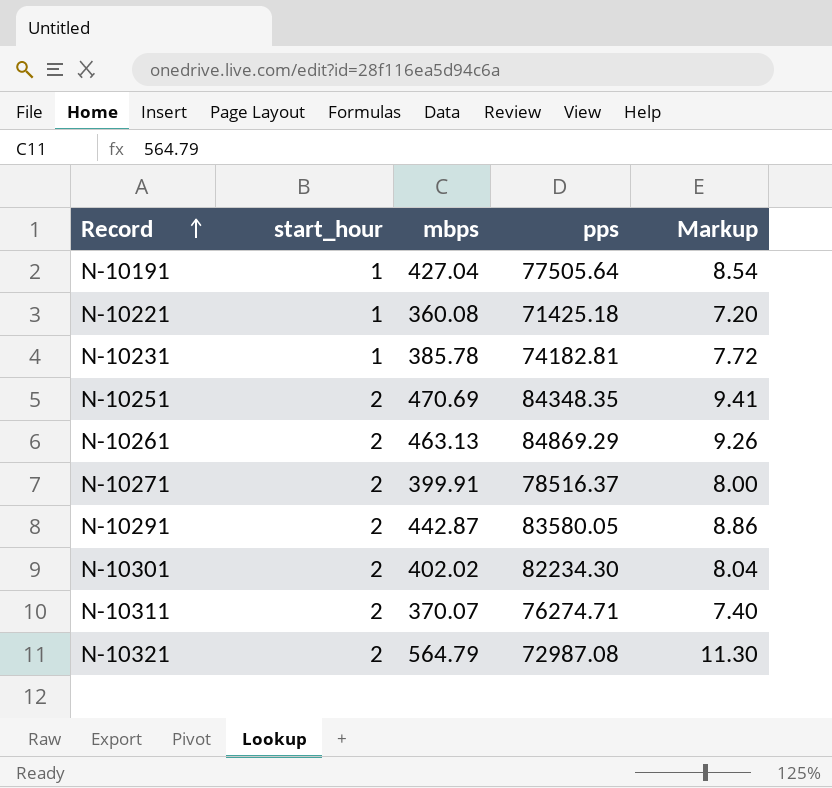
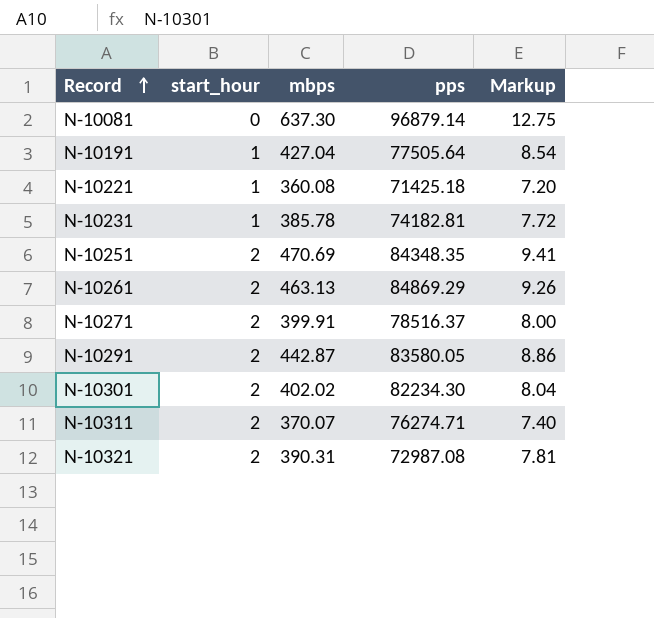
row N-10081: none -> 0 | 637.30 | 96879.14 | 12.75
N-10321 | mbps: 564.79 -> 390.31
N-10321 | Markup: 11.30 -> 7.81

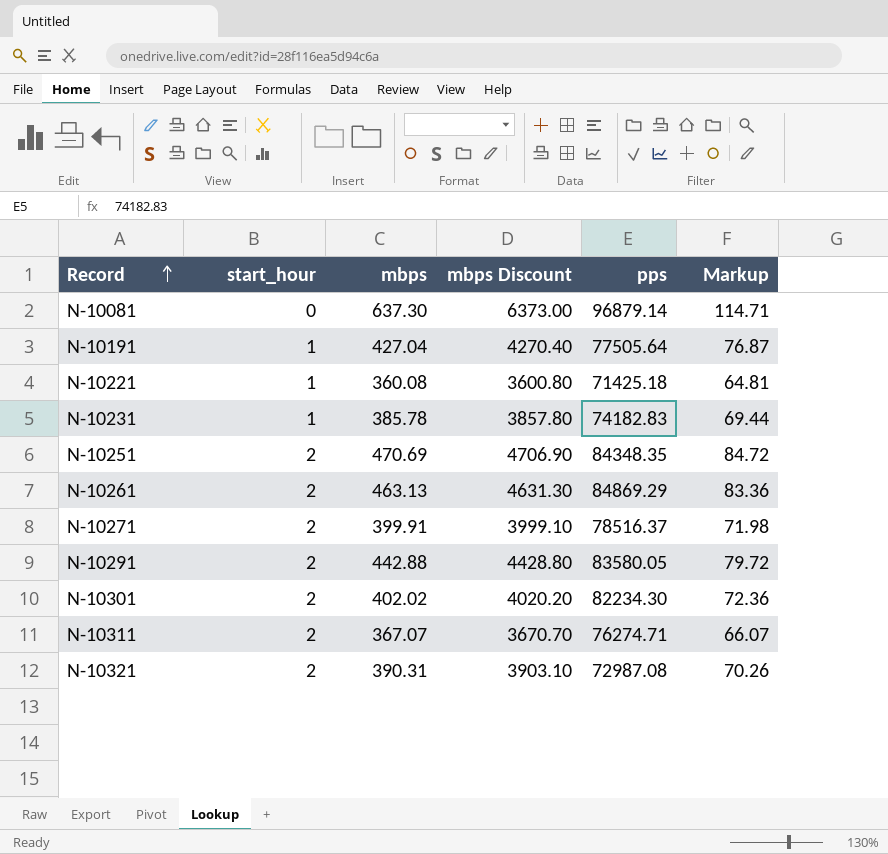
column mbps Discount | formula: none -> [mbps] * 10
column Markup | formula: [mbps] * 0.02 -> [mbps] * 0.18
N-10231 | pps: 74182.81 -> 74182.83
N-10291 | mbps: 442.87 -> 442.88
N-10311 | mbps: 370.07 -> 367.07

